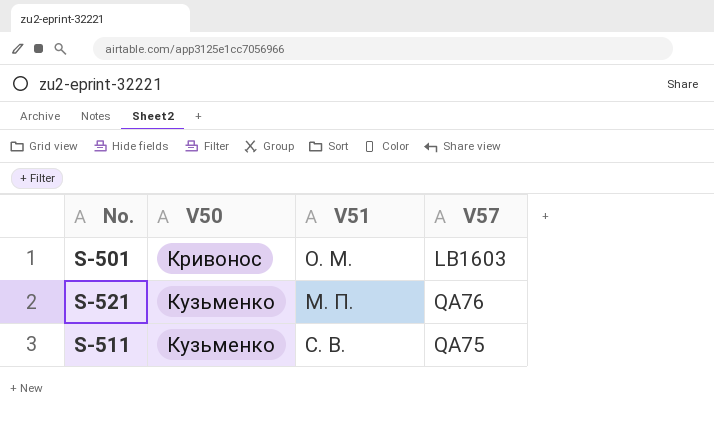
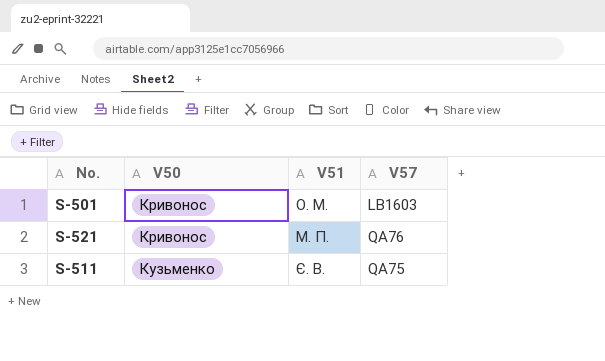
S-521 | V50: Кузьменко -> Кривонос
S-511 | V51: С. В. -> Є. В.

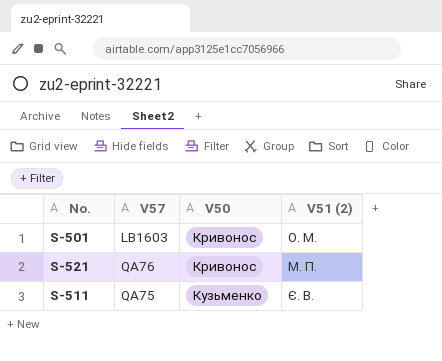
column V57 | position: 4 -> 2
column name: V51 -> V51 (2)

